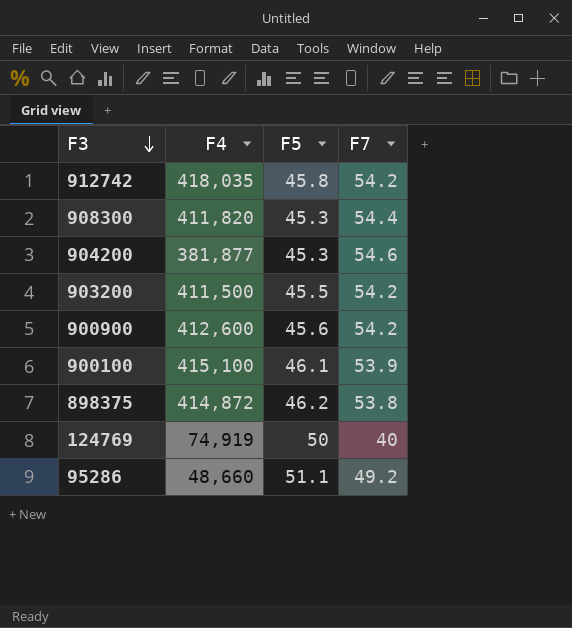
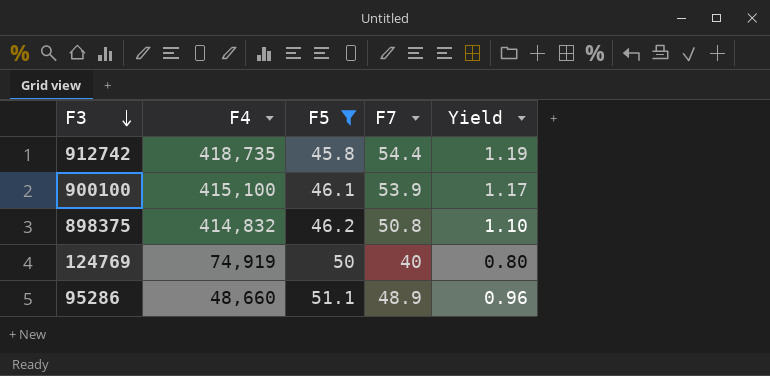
filter: none -> F5 >= 45.8
column Yield | formula: none -> [F7] / [F5]
912742 | F4: 418,035 -> 418,735
912742 | F7: 54.2 -> 54.4
898375 | F4: 414,872 -> 414,832
898375 | F7: 53.8 -> 50.8
95286 | F7: 49.2 -> 48.9

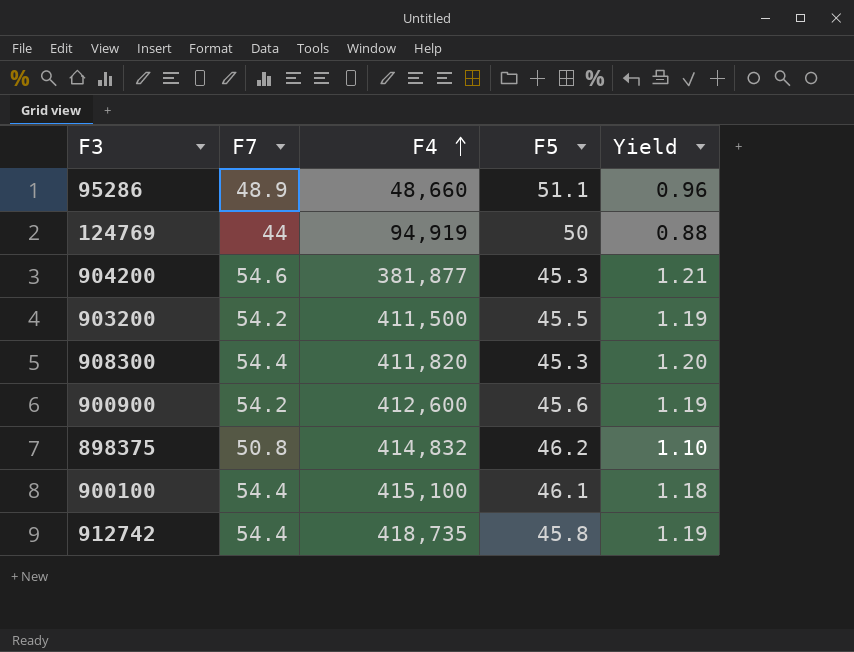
filter: F5 >= 45.8 -> none
row order: F3 descending -> F4 ascending
column F7 | position: 4 -> 2
124769 | F7: 40 -> 44
124769 | F4: 74,919 -> 94,919
124769 | Yield: 0.80 -> 0.88
900100 | F7: 53.9 -> 54.4
900100 | Yield: 1.17 -> 1.18

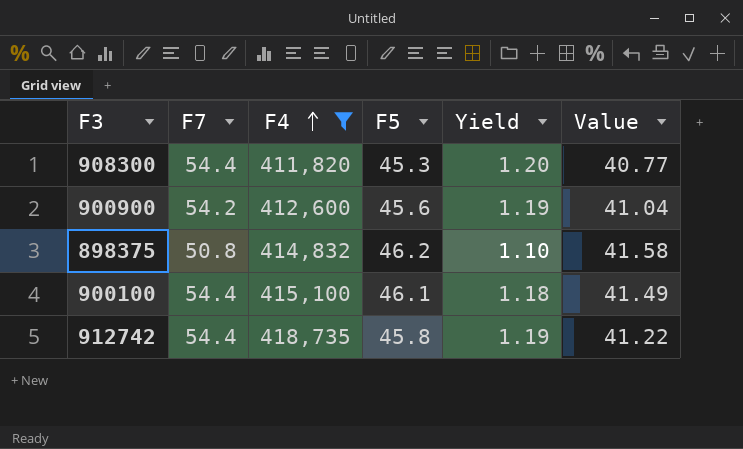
filter: none -> F4 >= 411,820
column Value | formula: none -> [F5] * 0.9

